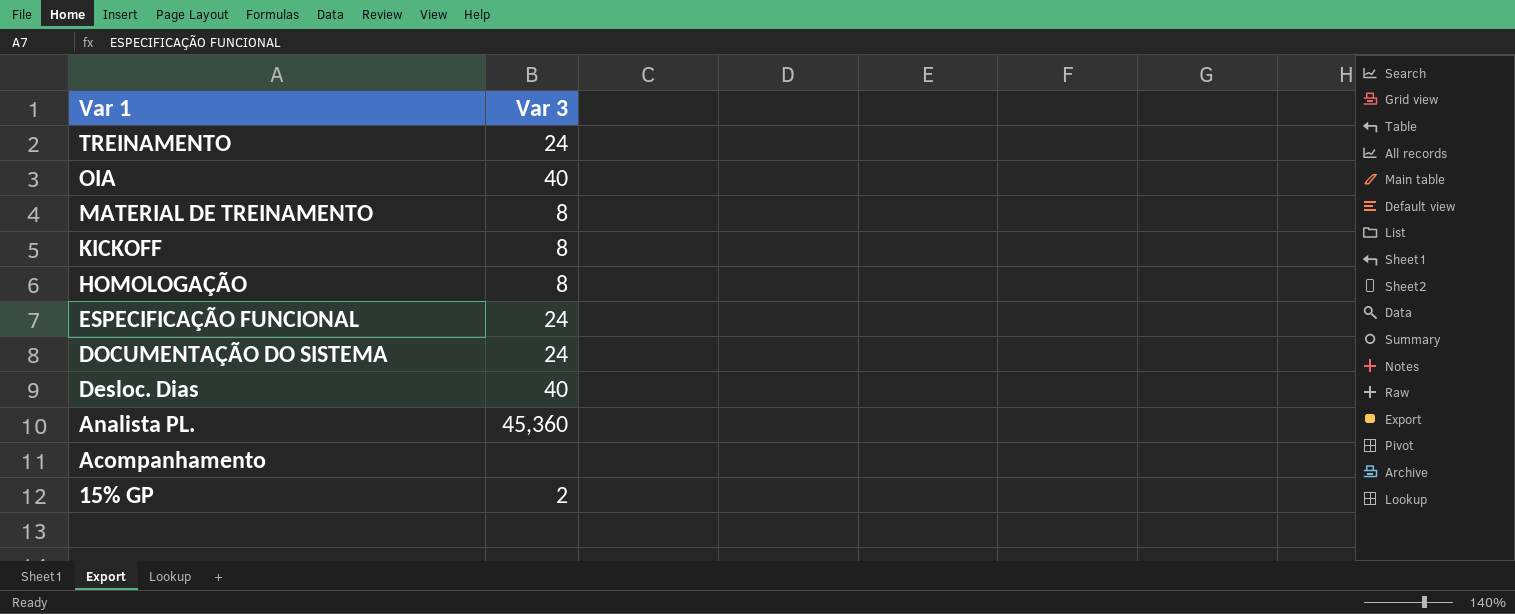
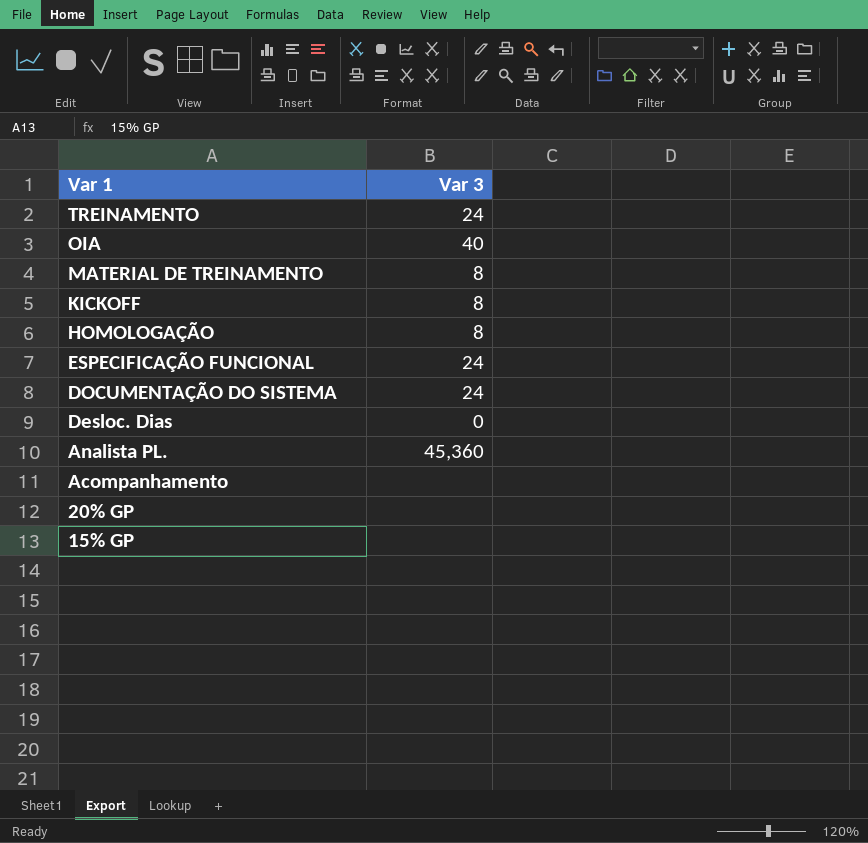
Desloc. Dias | Var 3: 40 -> 0
row 20% GP: none -> none
15% GP | Var 3: 2 -> none

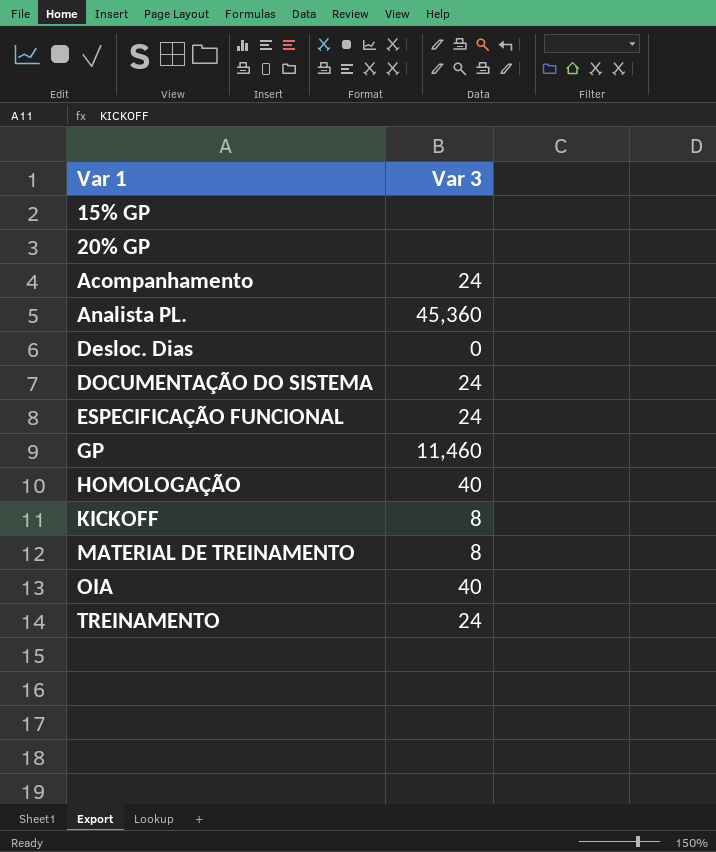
row order: Var 1 descending -> Var 1 ascending
Acompanhamento | Var 3: none -> 24
row GP: none -> 11,460
HOMOLOGAÇÃO | Var 3: 8 -> 40

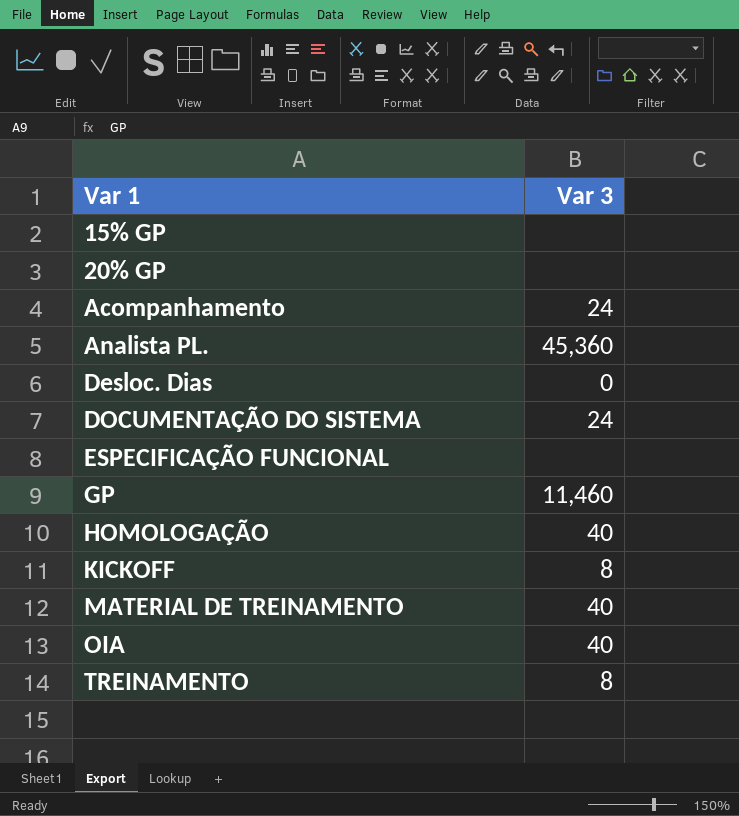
ESPECIFICAÇÃO FUNCIONAL | Var 3: 24 -> none
MATERIAL DE TREINAMENTO | Var 3: 8 -> 40
TREINAMENTO | Var 3: 24 -> 8

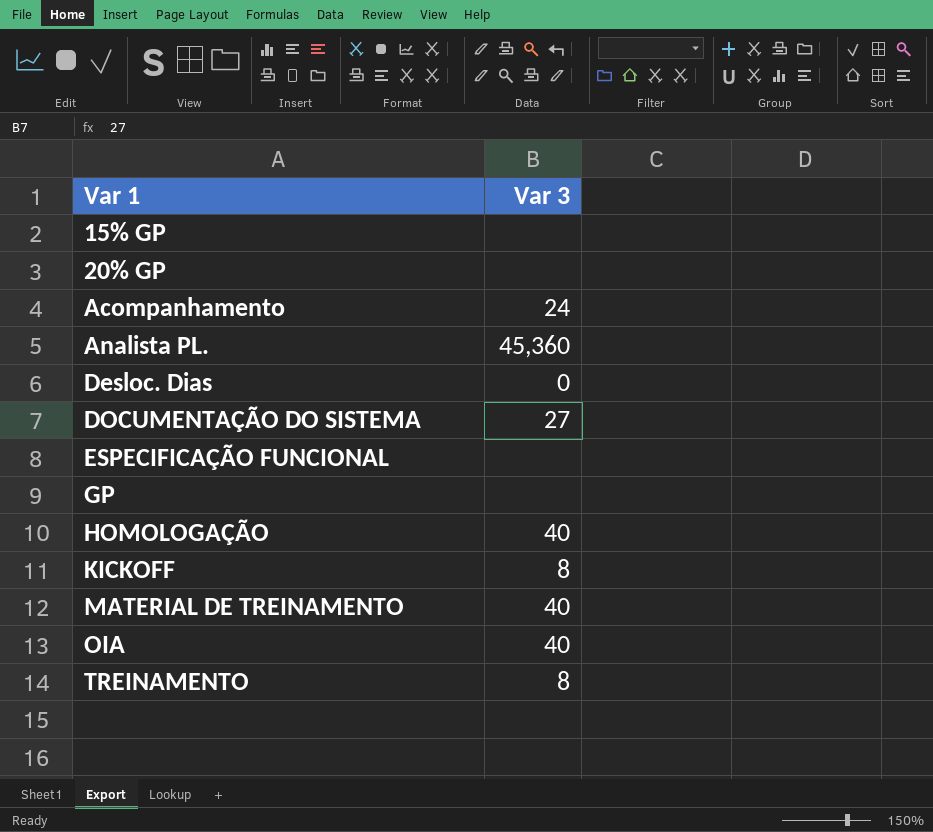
DOCUMENTAÇÃO DO SISTEMA | Var 3: 24 -> 27
GP | Var 3: 11,460 -> none

